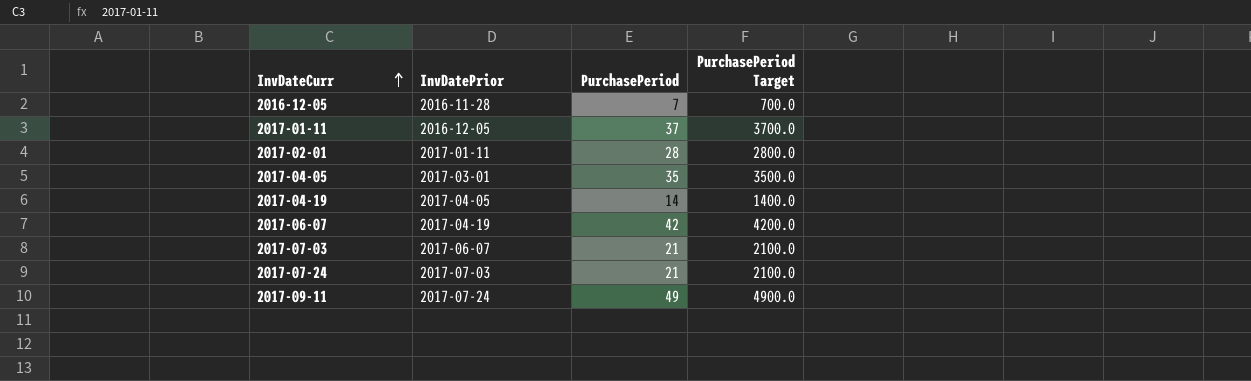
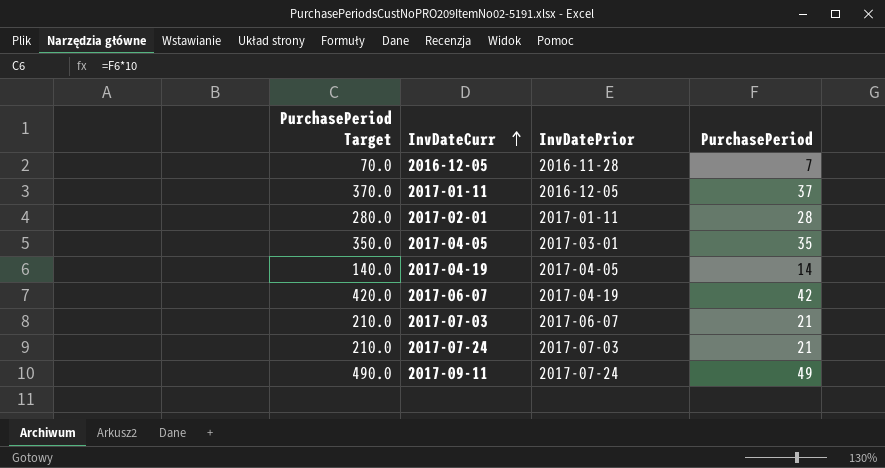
column PurchasePeriod Target | formula: [PurchasePeriod] * 100 -> [PurchasePeriod] * 10
column PurchasePeriod Target | position: 4 -> 1

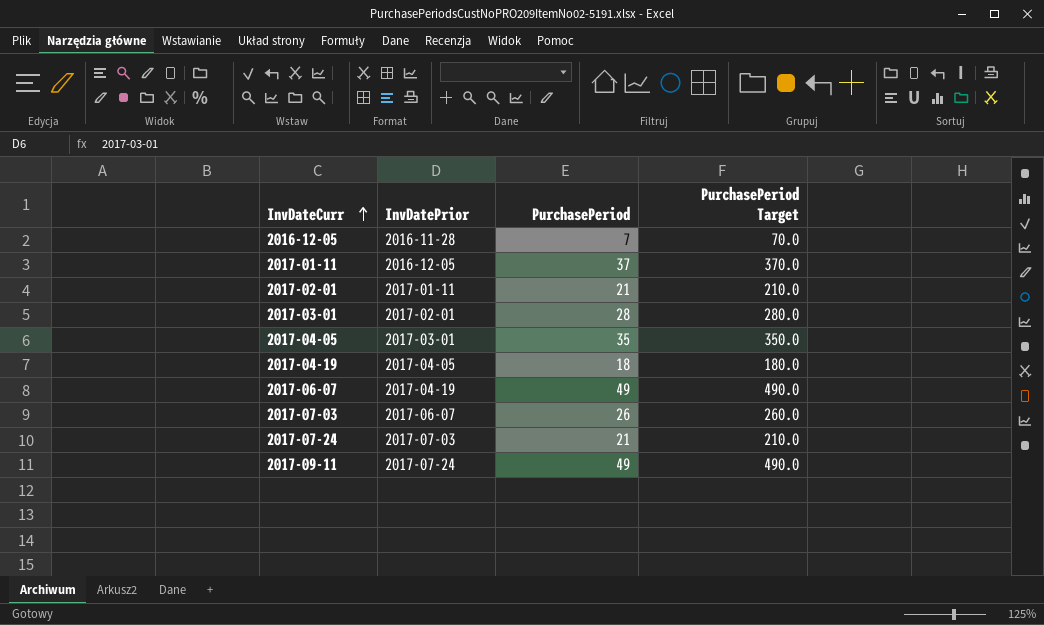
column PurchasePeriod Target | position: 1 -> 4
2017-02-01 | PurchasePeriod: 28 -> 21
2017-02-01 | PurchasePeriod Target: 280.0 -> 210.0
row 2017-03-01: none -> 2017-02-01 | 28 | 280.0
2017-04-19 | PurchasePeriod: 14 -> 18
2017-04-19 | PurchasePeriod Target: 140.0 -> 180.0
2017-06-07 | PurchasePeriod: 42 -> 49
2017-06-07 | PurchasePeriod Target: 420.0 -> 490.0
2017-07-03 | PurchasePeriod: 21 -> 26
2017-07-03 | PurchasePeriod Target: 210.0 -> 260.0

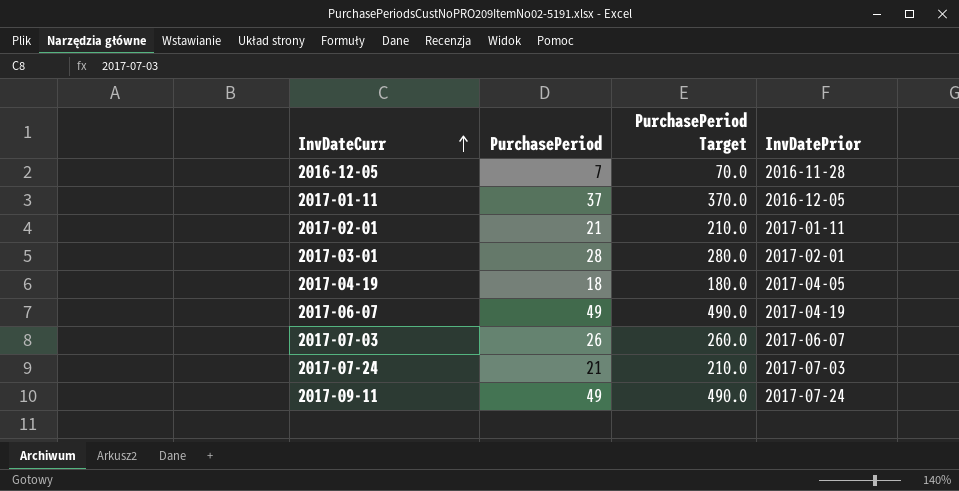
column InvDatePrior | position: 2 -> 4
row 2017-04-05: 2017-03-01 | 35 | 350.0 -> none

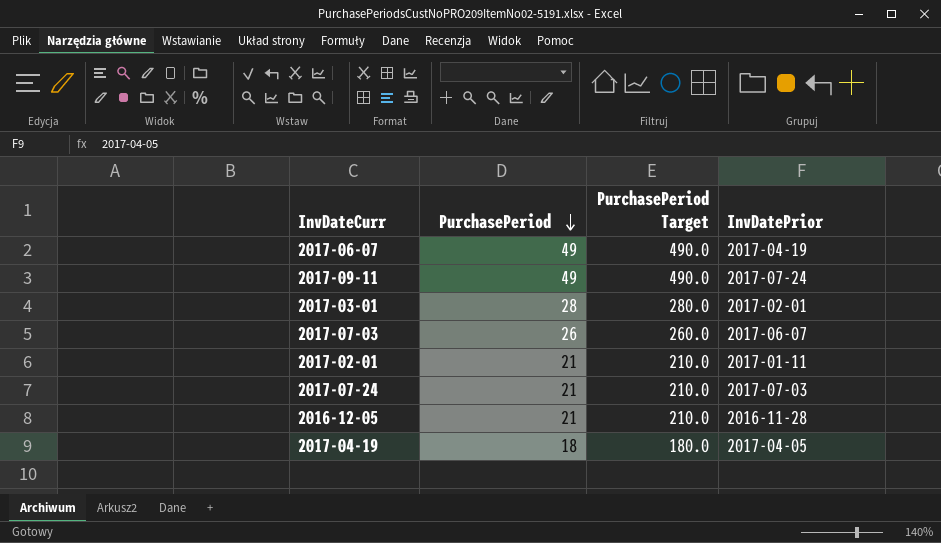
row order: InvDateCurr ascending -> PurchasePeriod descending
row 2017-01-11: 37 | 370.0 | 2016-12-05 -> none
2016-12-05 | PurchasePeriod: 7 -> 21
2016-12-05 | PurchasePeriod Target: 70.0 -> 210.0

